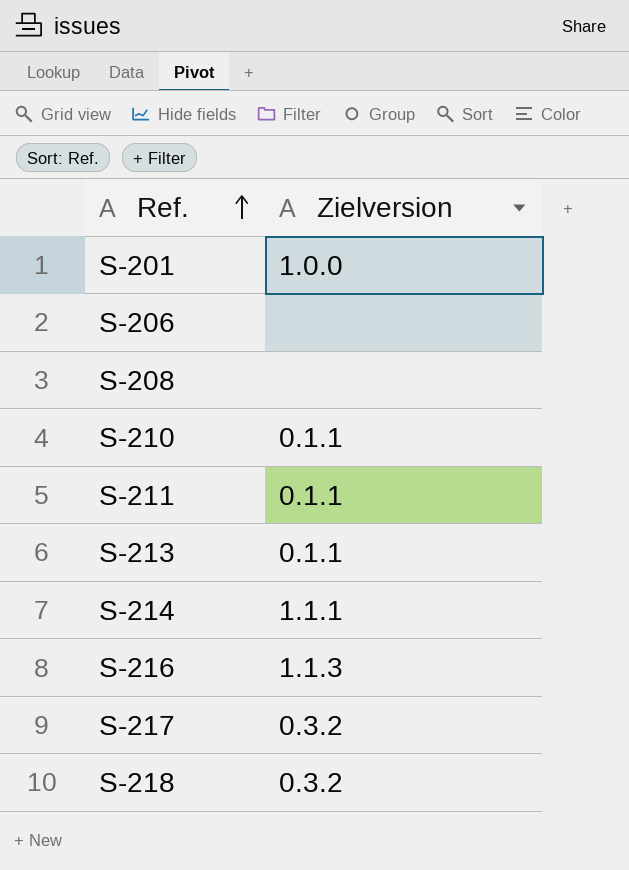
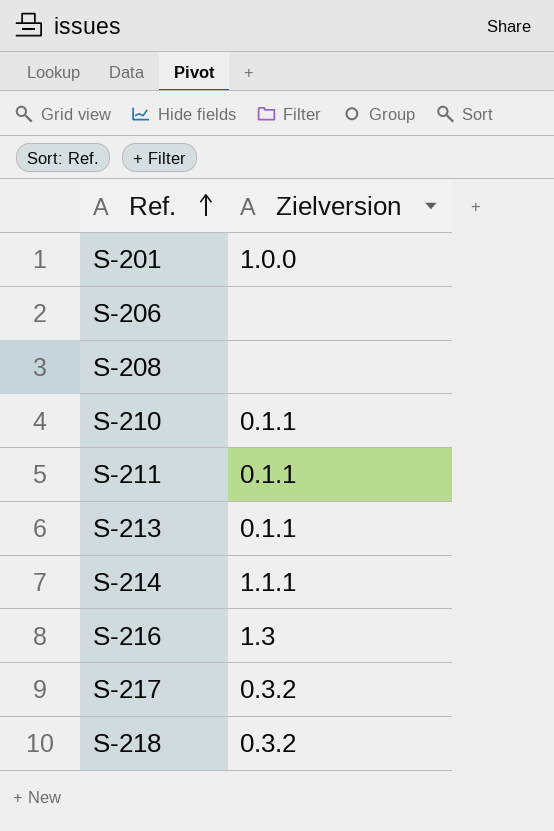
S-216 | Zielversion: 1.1.3 -> 1.3

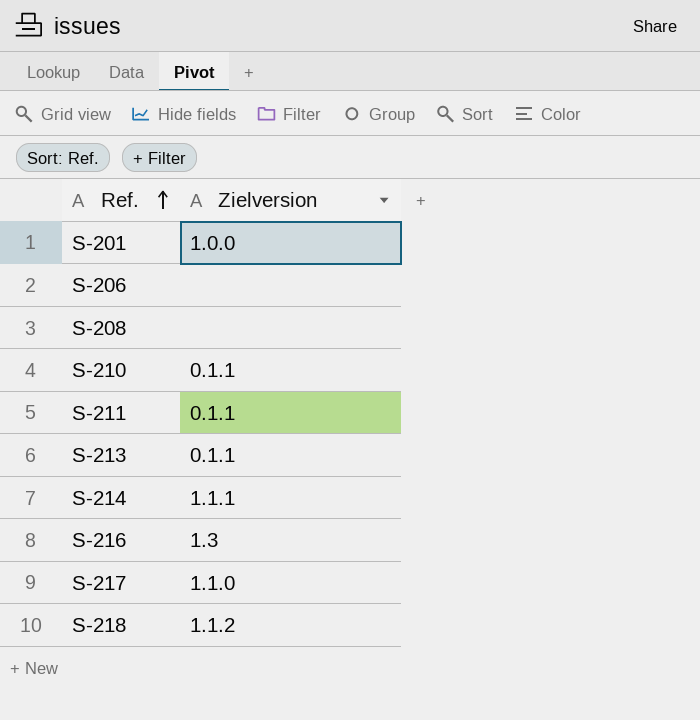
S-217 | Zielversion: 0.3.2 -> 1.1.0
S-218 | Zielversion: 0.3.2 -> 1.1.2

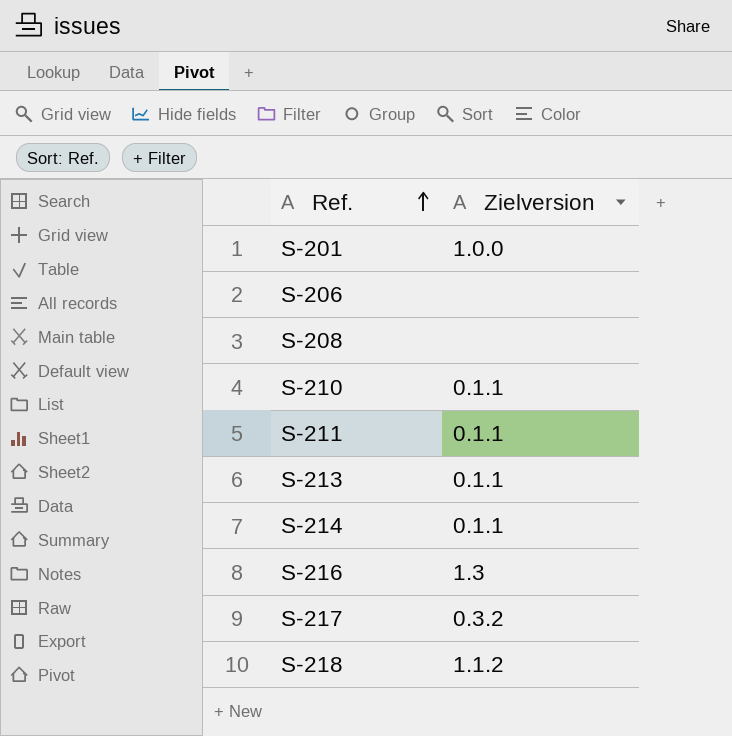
S-214 | Zielversion: 1.1.1 -> 0.1.1
S-217 | Zielversion: 1.1.0 -> 0.3.2

